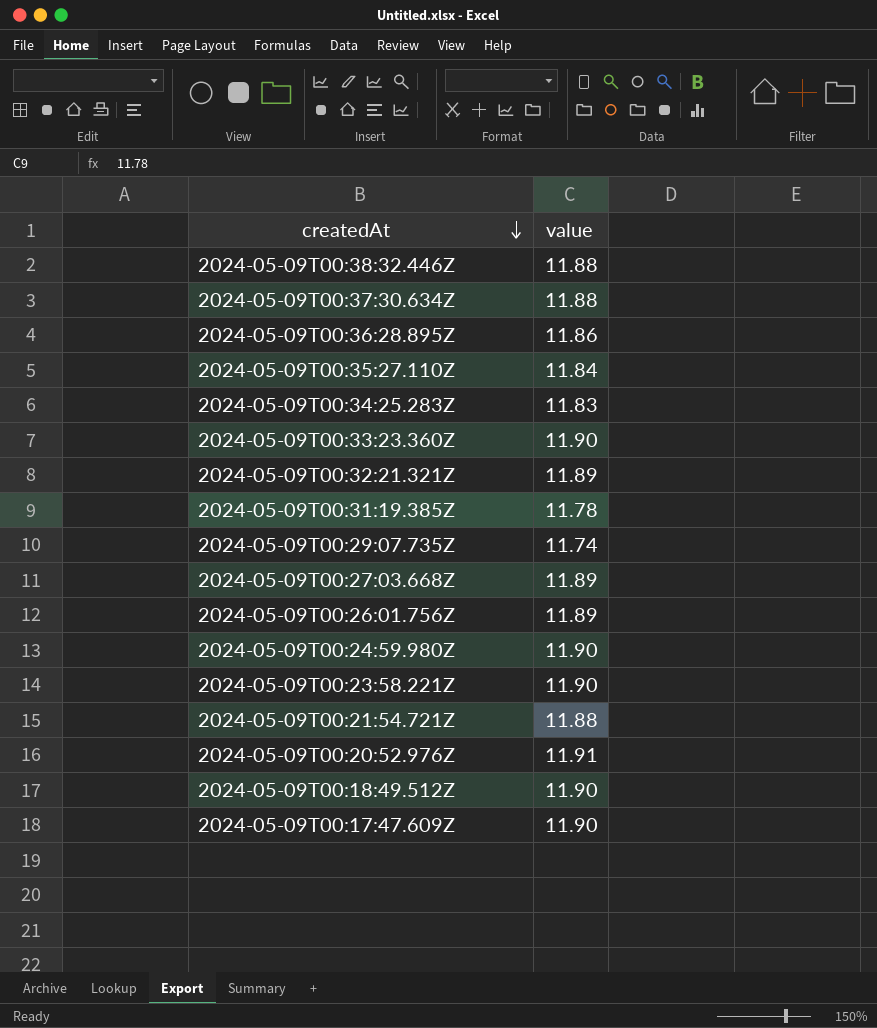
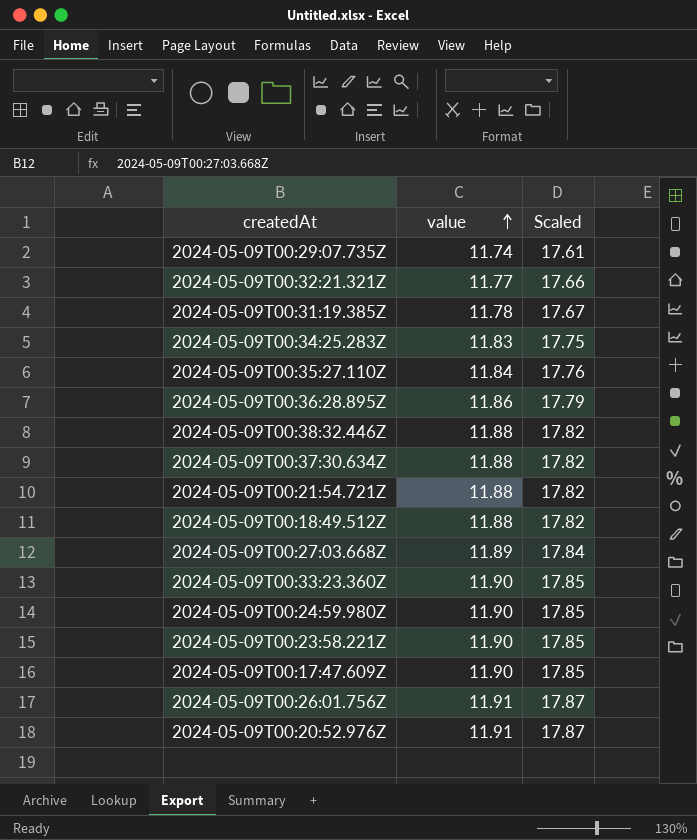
row order: createdAt descending -> value ascending
column Scaled | formula: none -> [value] * 1.5
2024-05-09T00:32:21.321Z | value: 11.89 -> 11.77
2024-05-09T00:18:49.512Z | value: 11.90 -> 11.88
2024-05-09T00:26:01.756Z | value: 11.89 -> 11.91

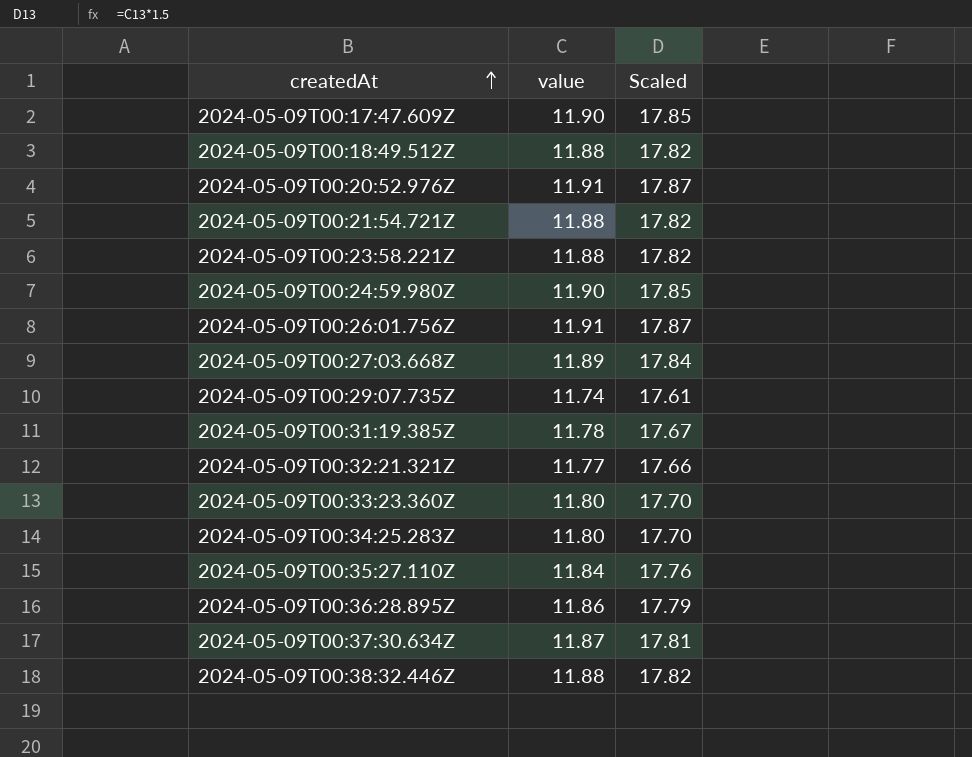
row order: value ascending -> createdAt ascending
2024-05-09T00:23:58.221Z | value: 11.90 -> 11.88
2024-05-09T00:23:58.221Z | Scaled: 17.85 -> 17.82
2024-05-09T00:33:23.360Z | value: 11.90 -> 11.80
2024-05-09T00:33:23.360Z | Scaled: 17.85 -> 17.70
2024-05-09T00:34:25.283Z | value: 11.83 -> 11.80
2024-05-09T00:34:25.283Z | Scaled: 17.75 -> 17.70
2024-05-09T00:37:30.634Z | value: 11.88 -> 11.87
2024-05-09T00:37:30.634Z | Scaled: 17.82 -> 17.81

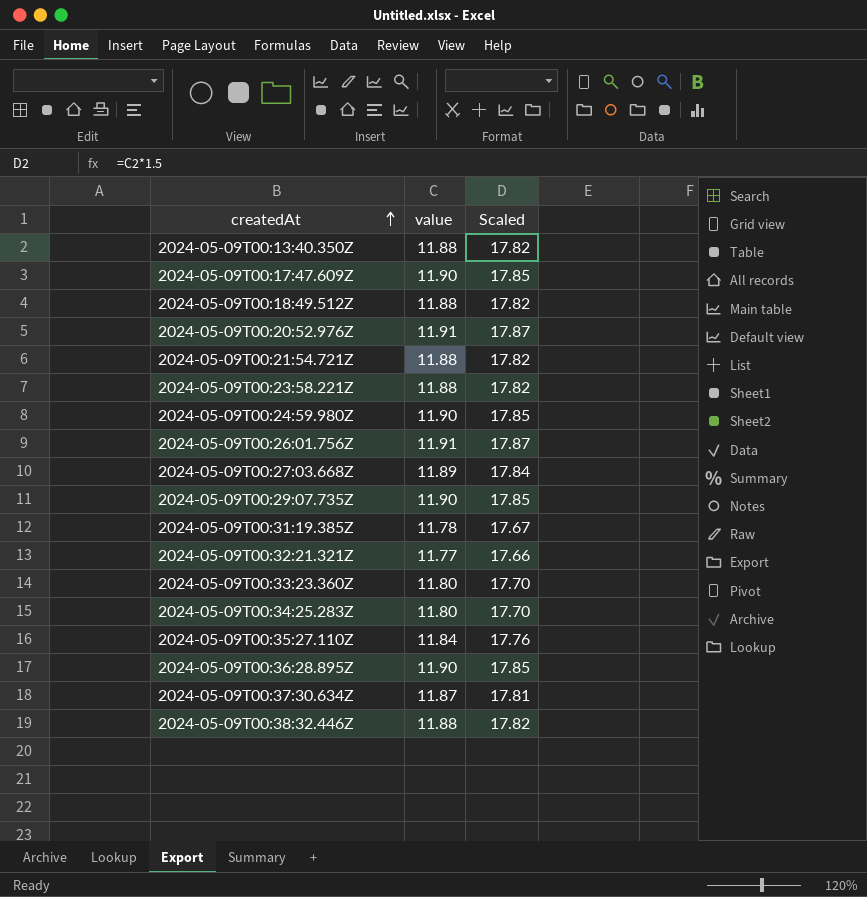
row 2024-05-09T00:13:40.350Z: none -> 11.88 | 17.82
2024-05-09T00:29:07.735Z | value: 11.74 -> 11.90
2024-05-09T00:29:07.735Z | Scaled: 17.61 -> 17.85
2024-05-09T00:36:28.895Z | value: 11.86 -> 11.90
2024-05-09T00:36:28.895Z | Scaled: 17.79 -> 17.85

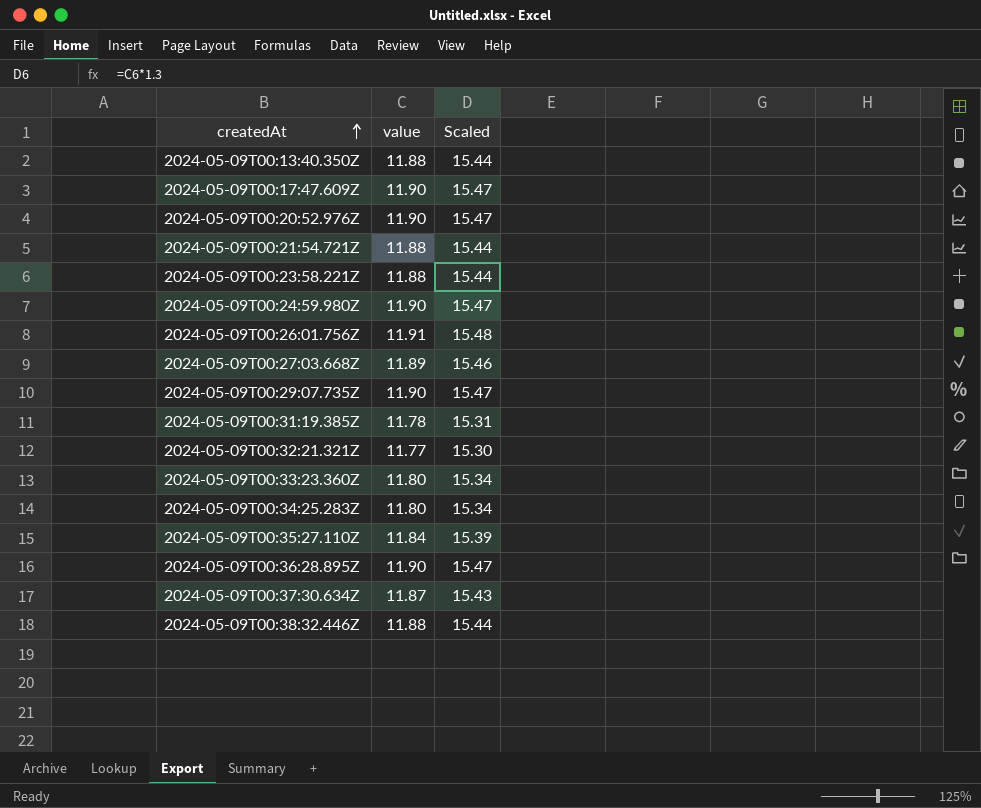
column Scaled | formula: [value] * 1.5 -> [value] * 1.3
row 2024-05-09T00:18:49.512Z: 11.88 | 17.82 -> none
2024-05-09T00:20:52.976Z | value: 11.91 -> 11.90

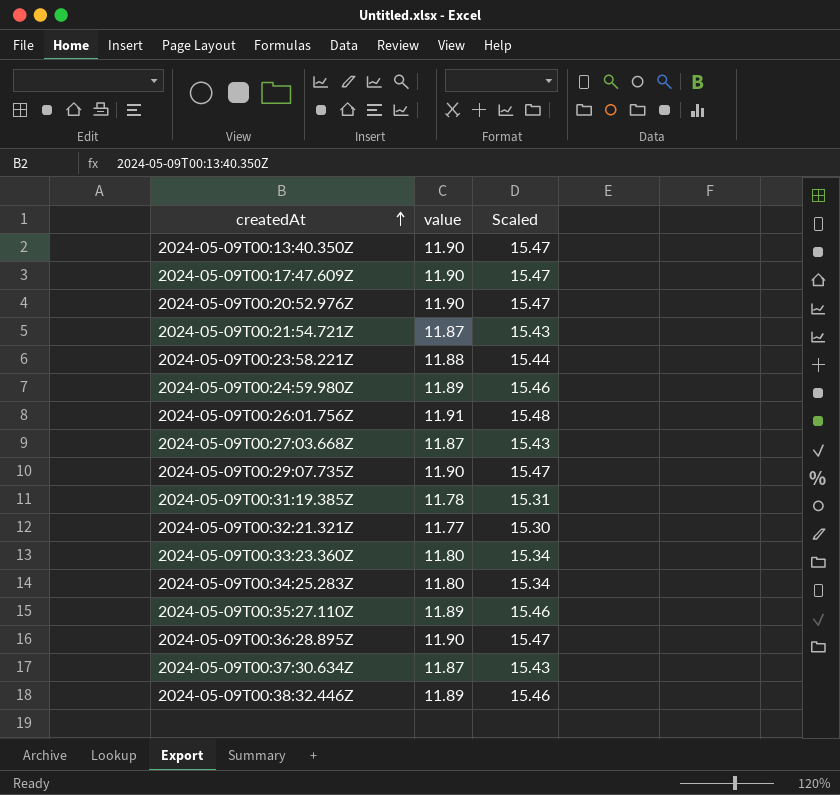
2024-05-09T00:13:40.350Z | value: 11.88 -> 11.90
2024-05-09T00:13:40.350Z | Scaled: 15.44 -> 15.47
2024-05-09T00:21:54.721Z | value: 11.88 -> 11.87
2024-05-09T00:21:54.721Z | Scaled: 15.44 -> 15.43
2024-05-09T00:24:59.980Z | value: 11.90 -> 11.89
2024-05-09T00:24:59.980Z | Scaled: 15.47 -> 15.46
2024-05-09T00:27:03.668Z | value: 11.89 -> 11.87
2024-05-09T00:27:03.668Z | Scaled: 15.46 -> 15.43
2024-05-09T00:35:27.110Z | value: 11.84 -> 11.89
2024-05-09T00:35:27.110Z | Scaled: 15.39 -> 15.46
2024-05-09T00:38:32.446Z | value: 11.88 -> 11.89
2024-05-09T00:38:32.446Z | Scaled: 15.44 -> 15.46

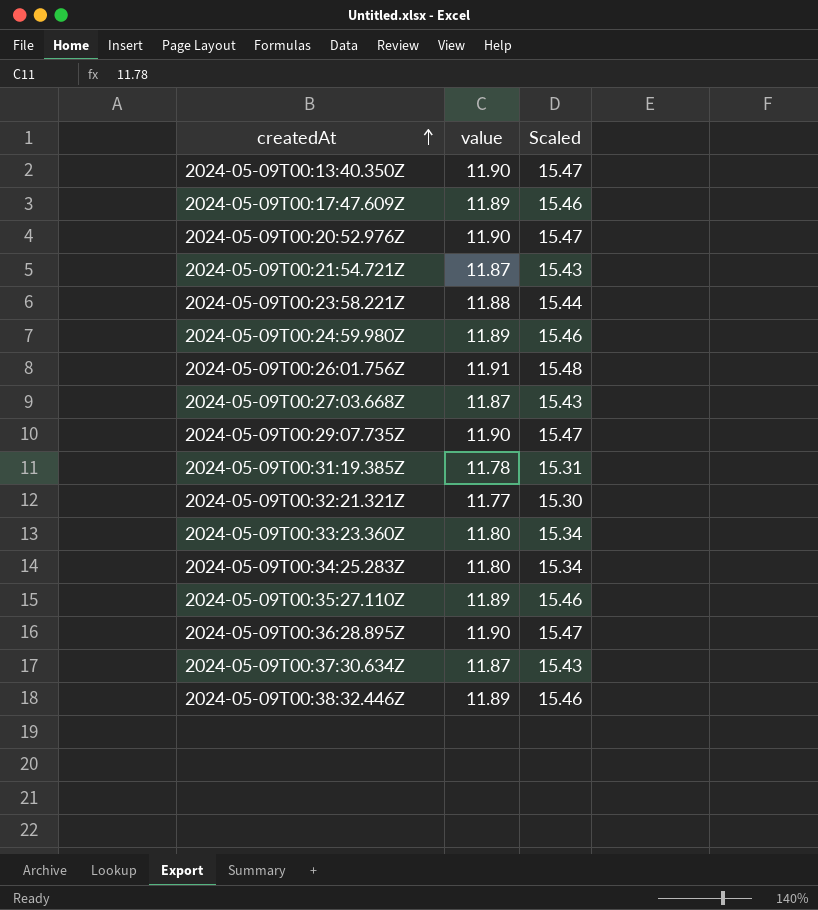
2024-05-09T00:17:47.609Z | value: 11.90 -> 11.89
2024-05-09T00:17:47.609Z | Scaled: 15.47 -> 15.46

